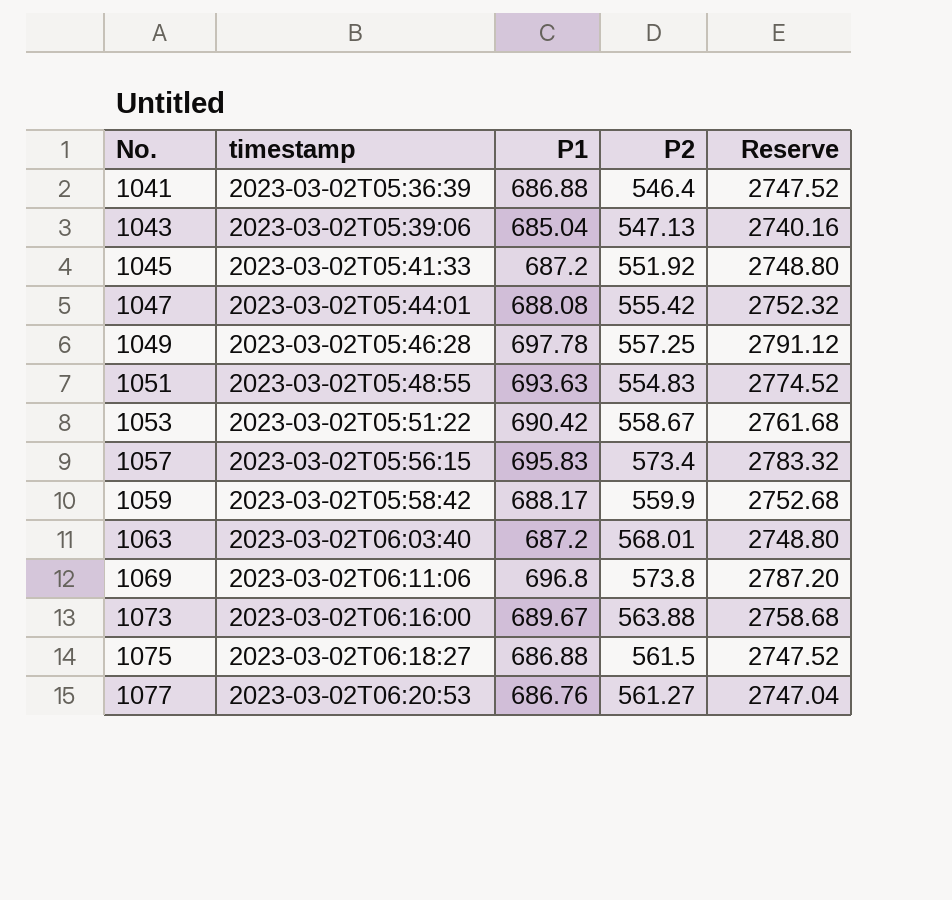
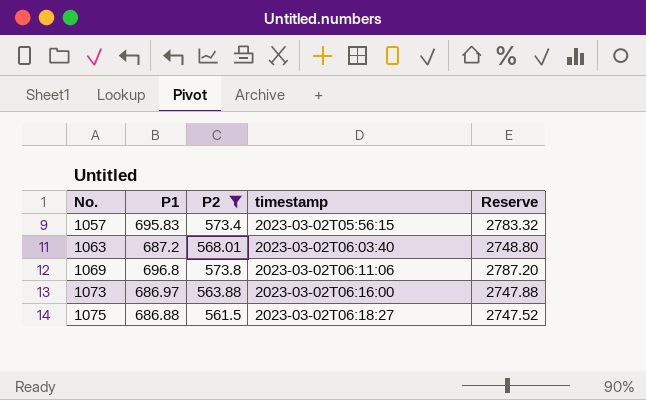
filter: none -> P2 >= 561.5
column timestamp | position: 2 -> 4
1073 | P1: 689.67 -> 686.97
1073 | Reserve: 2758.68 -> 2747.88

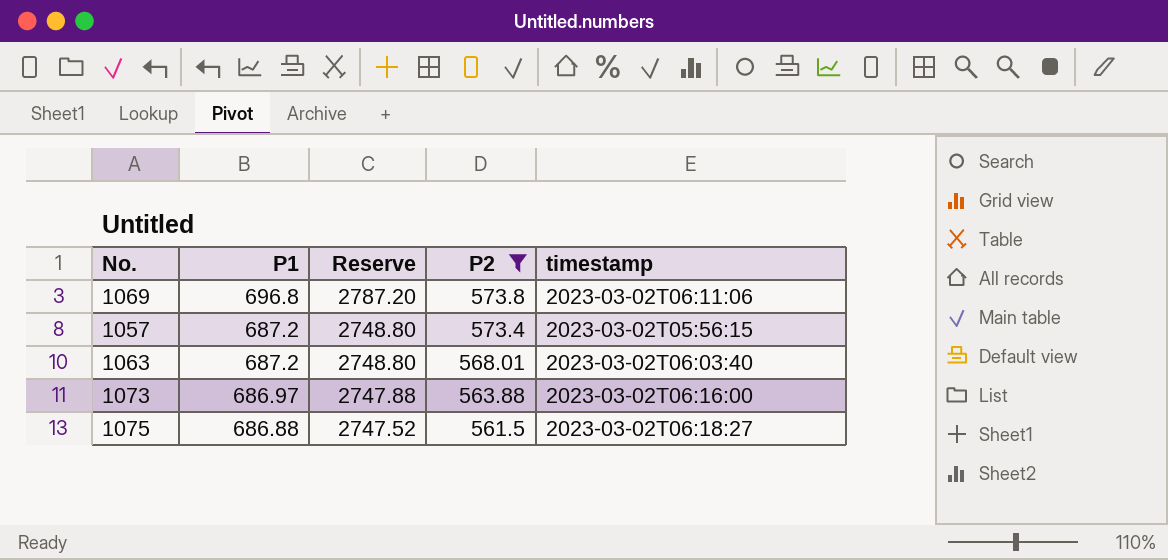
row order: No. ascending -> P1 descending
column Reserve | position: 5 -> 3
1057 | P1: 695.83 -> 687.2
1057 | Reserve: 2783.32 -> 2748.80

